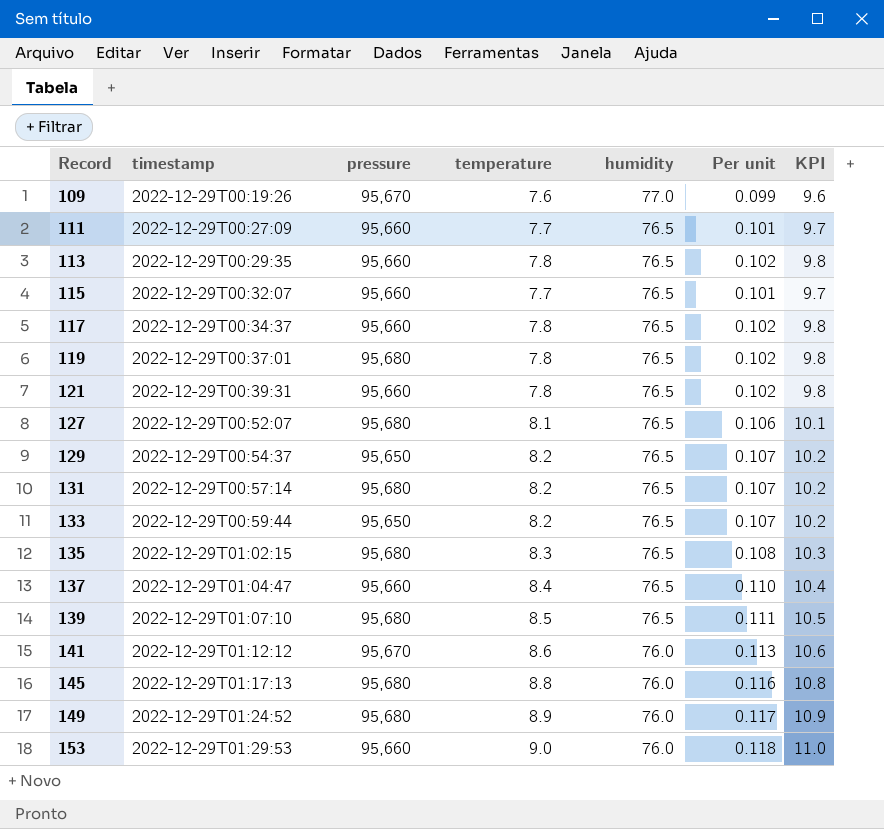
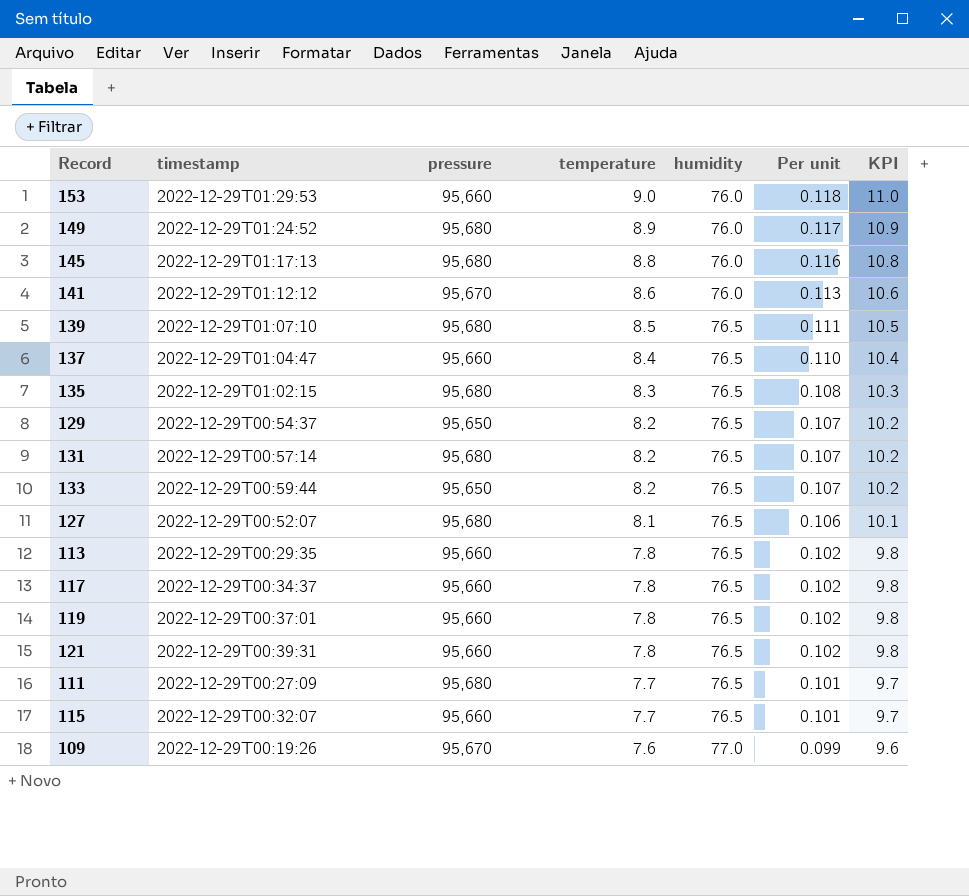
row order: Record ascending -> temperature descending
119 | pressure: 95,680 -> 95,660
111 | pressure: 95,660 -> 95,680

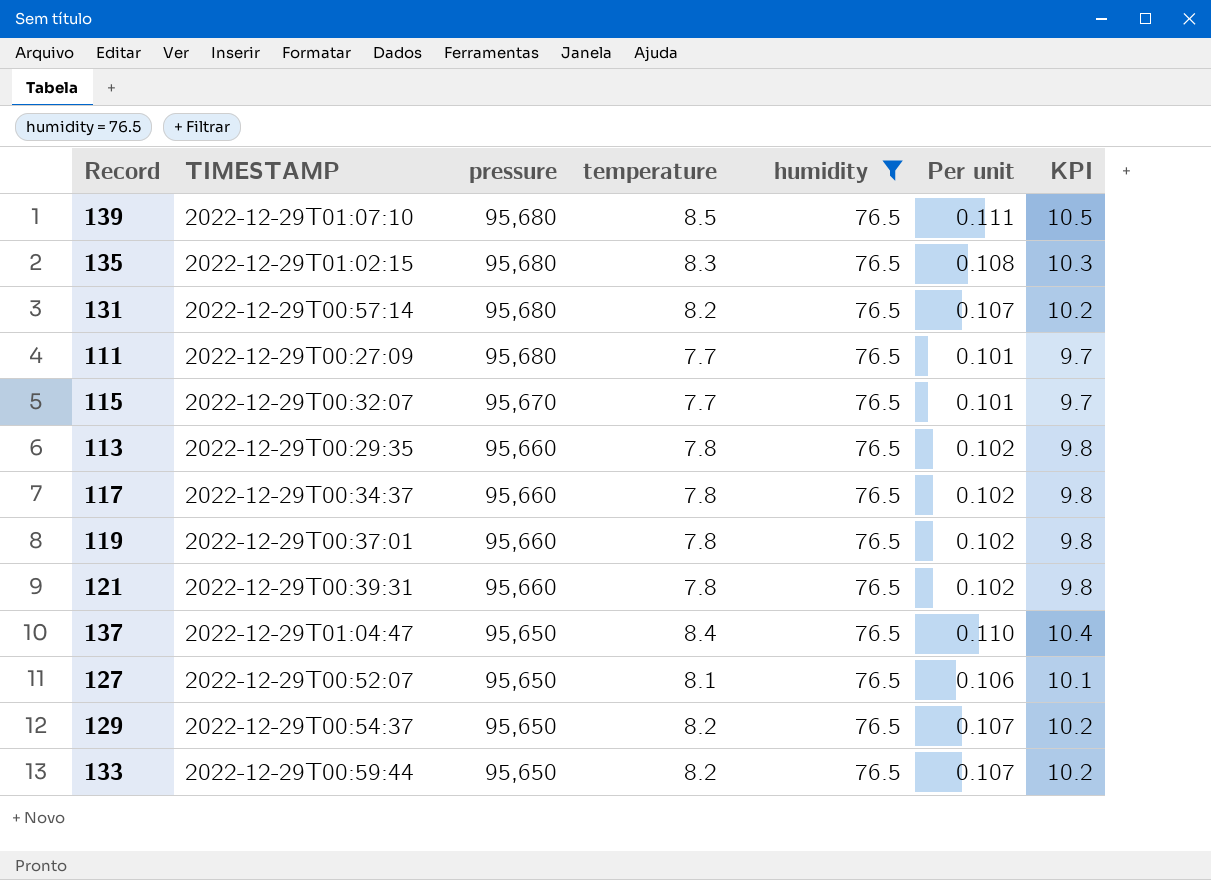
filter: none -> humidity = 76.5
row order: temperature descending -> pressure descending
column name: timestamp -> TIMESTAMP
115 | pressure: 95,660 -> 95,670
137 | pressure: 95,660 -> 95,650
127 | pressure: 95,680 -> 95,650

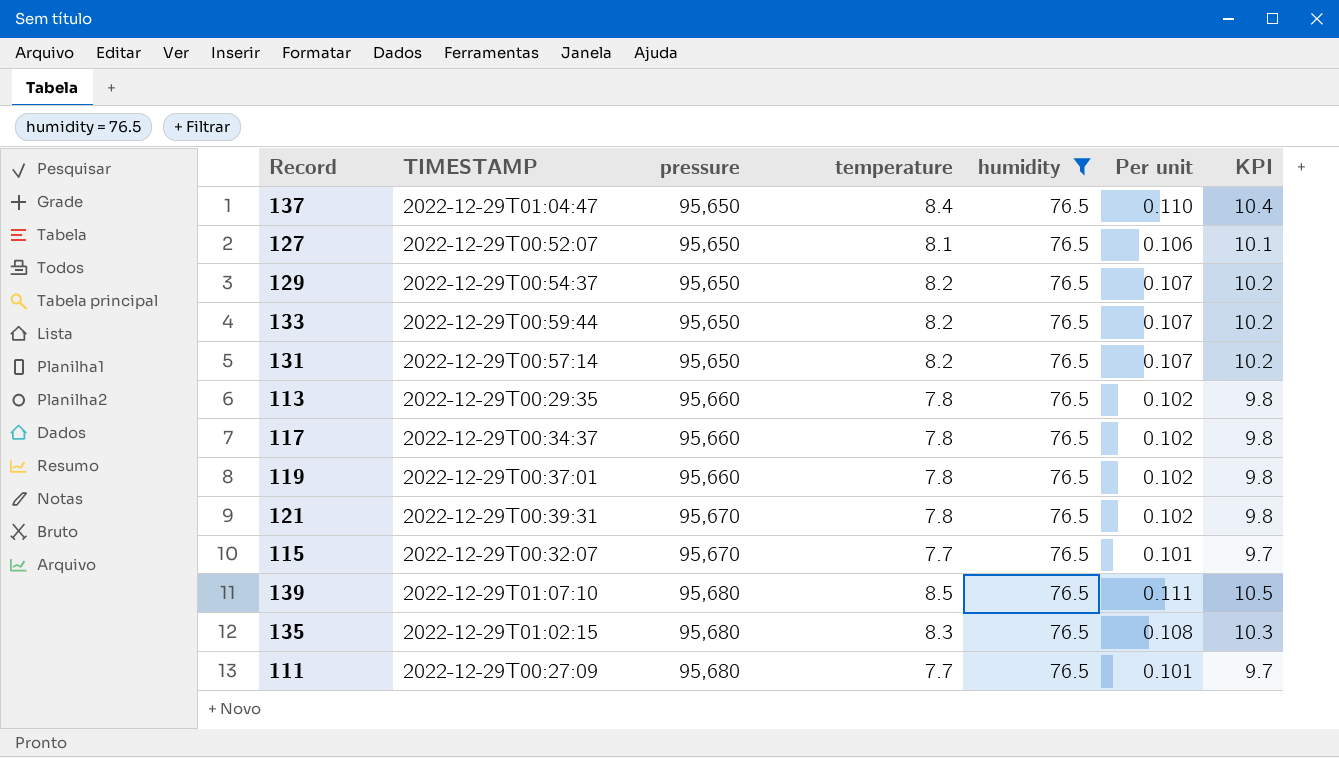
row order: pressure descending -> pressure ascending
131 | pressure: 95,680 -> 95,650
121 | pressure: 95,660 -> 95,670

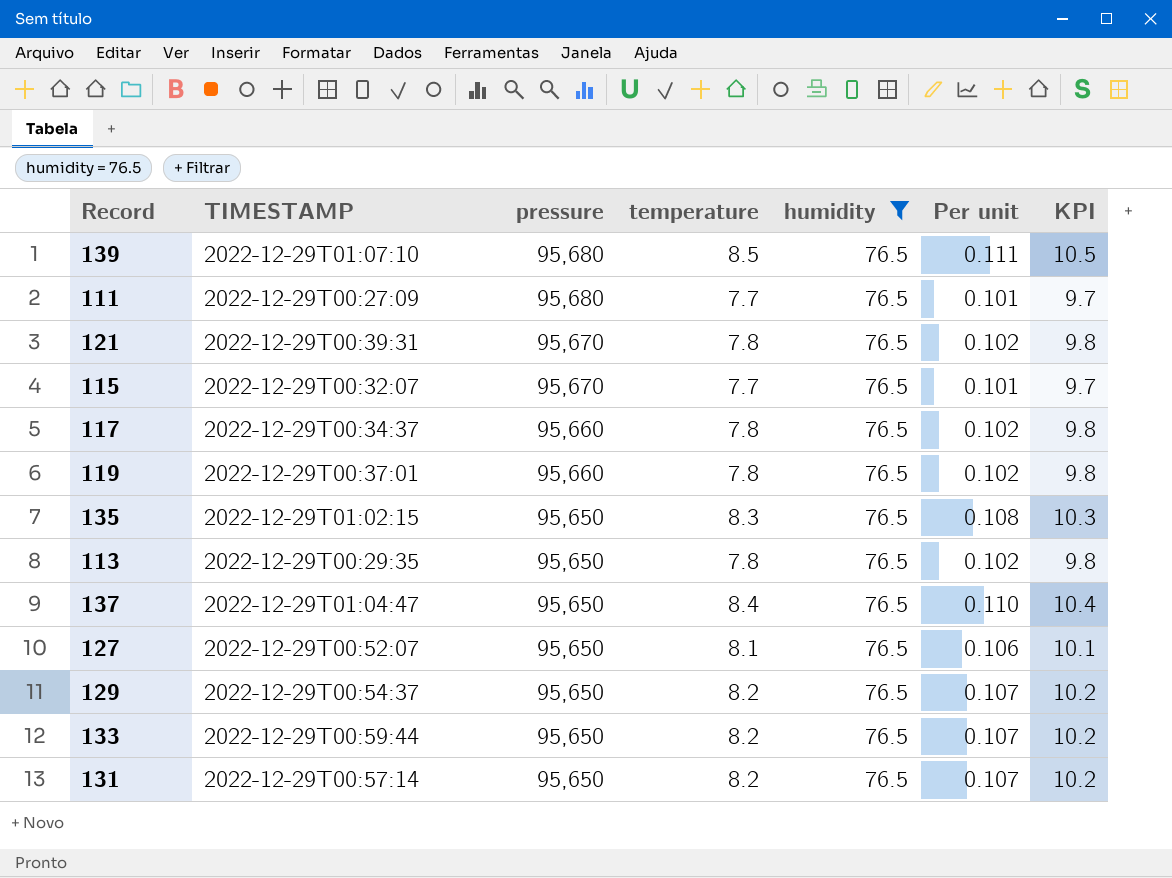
row order: pressure ascending -> pressure descending
135 | pressure: 95,680 -> 95,650
113 | pressure: 95,660 -> 95,650

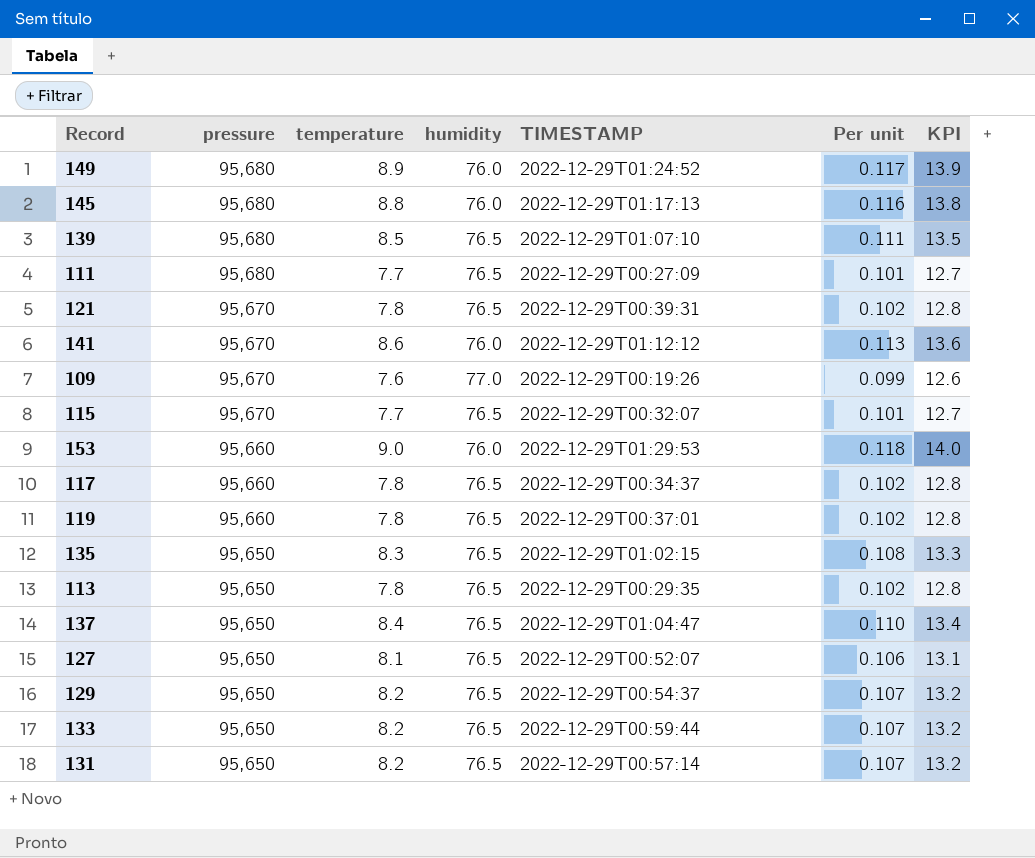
filter: humidity = 76.5 -> none
column TIMESTAMP | position: 2 -> 5
column KPI | formula: [temperature] + 2 -> [temperature] + 5

